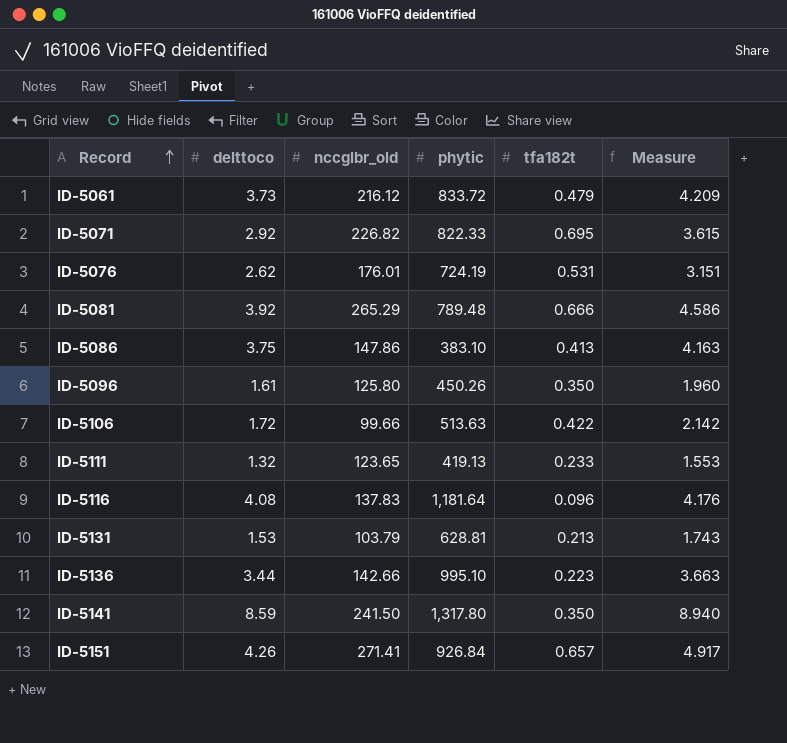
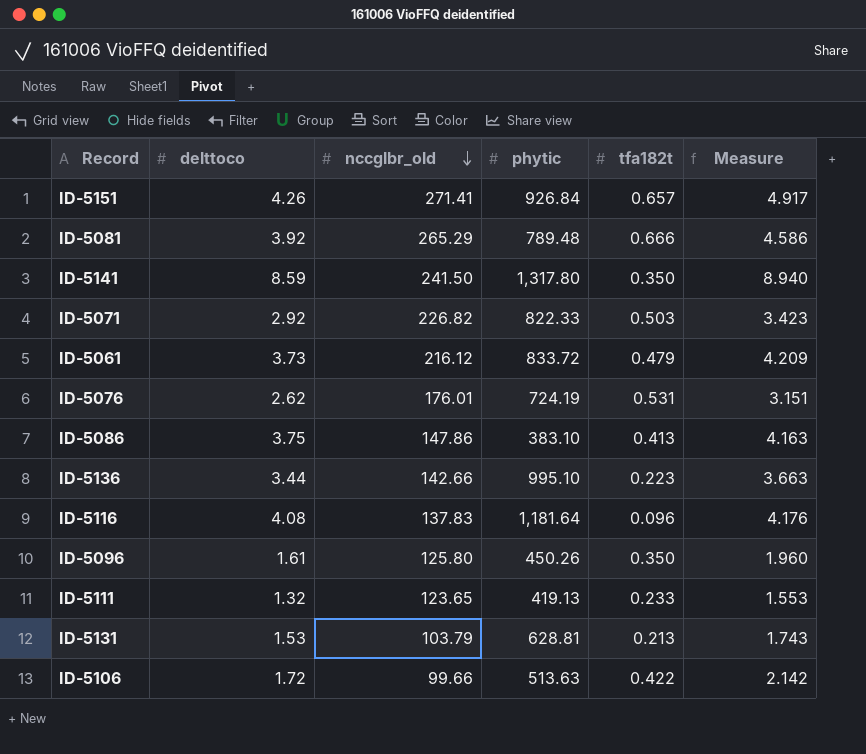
row order: Record ascending -> nccglbr_old descending
ID-5071 | tfa182t: 0.695 -> 0.503
ID-5071 | Measure: 3.615 -> 3.423

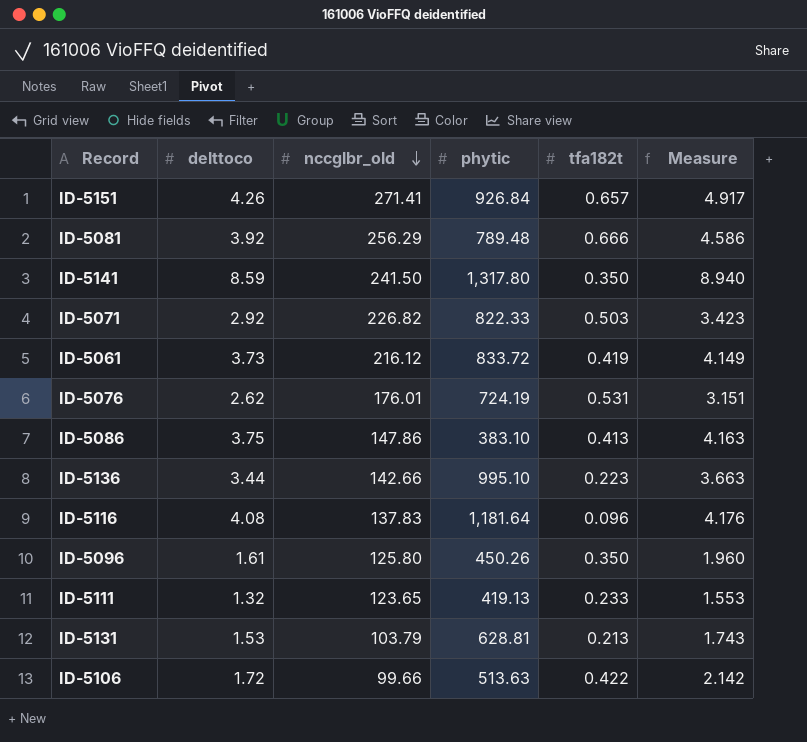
ID-5081 | nccglbr_old: 265.29 -> 256.29
ID-5061 | tfa182t: 0.479 -> 0.419
ID-5061 | Measure: 4.209 -> 4.149

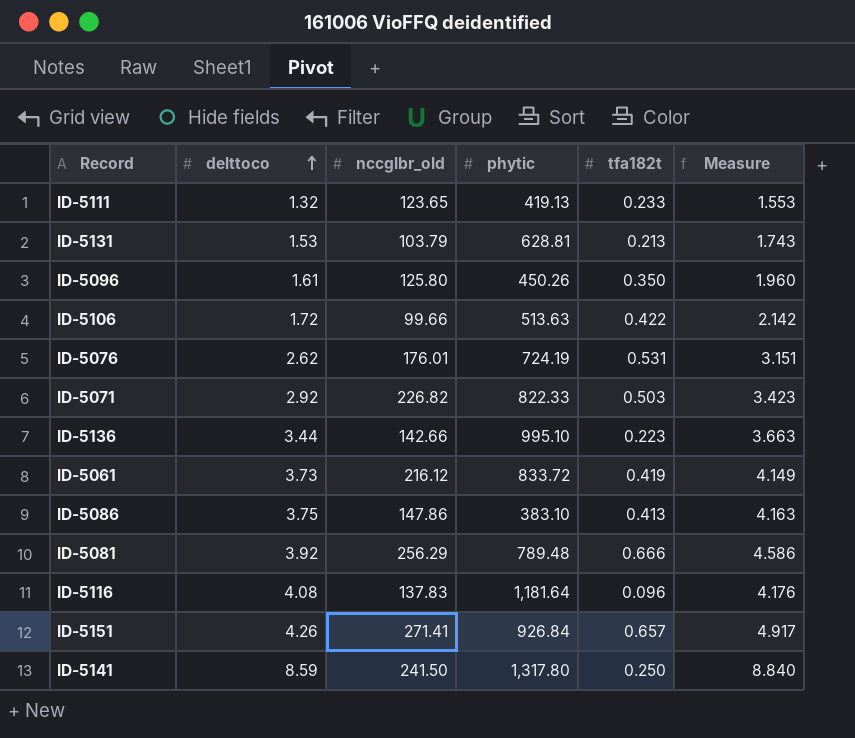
row order: nccglbr_old descending -> delttoco ascending
ID-5141 | tfa182t: 0.350 -> 0.250
ID-5141 | Measure: 8.940 -> 8.840

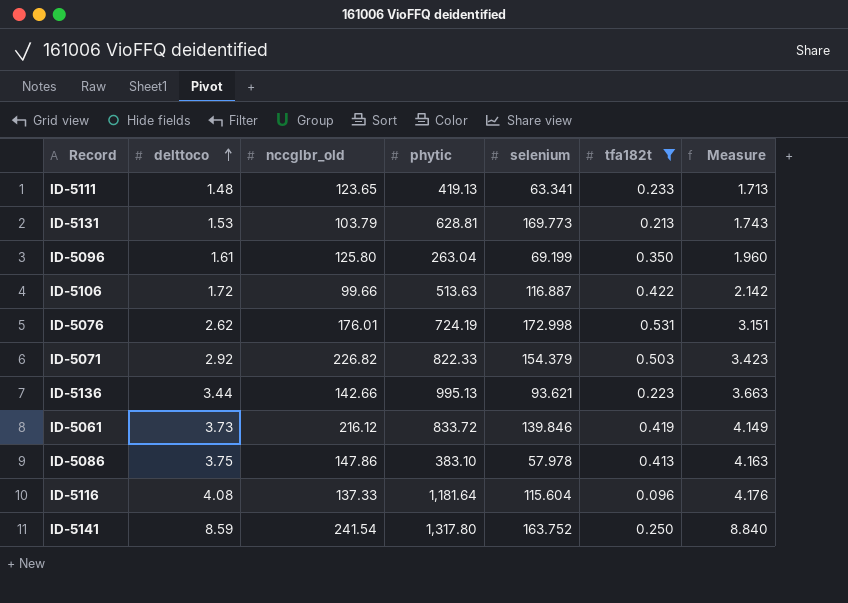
filter: none -> tfa182t <= 0.531
column selenium | position: none -> 5
ID-5111 | delttoco: 1.32 -> 1.48
ID-5111 | Measure: 1.553 -> 1.713
ID-5096 | phytic: 450.26 -> 263.04
ID-5136 | phytic: 995.10 -> 995.13
ID-5116 | nccglbr_old: 137.83 -> 137.33
ID-5141 | nccglbr_old: 241.50 -> 241.54

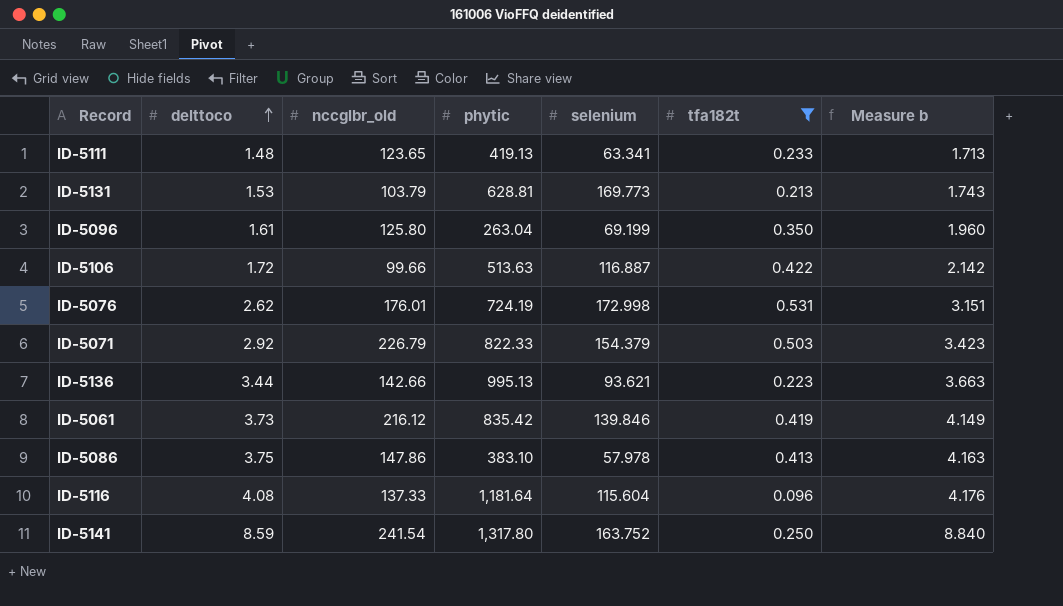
column name: Measure -> Measure b
ID-5071 | nccglbr_old: 226.82 -> 226.79
ID-5061 | phytic: 833.72 -> 835.42

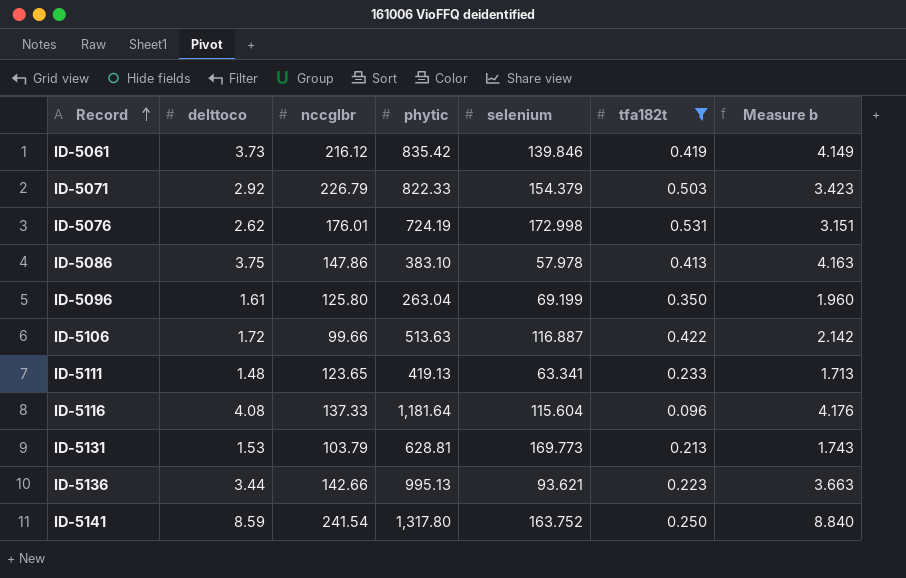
row order: delttoco ascending -> Record ascending
column name: nccglbr_old -> nccglbr

